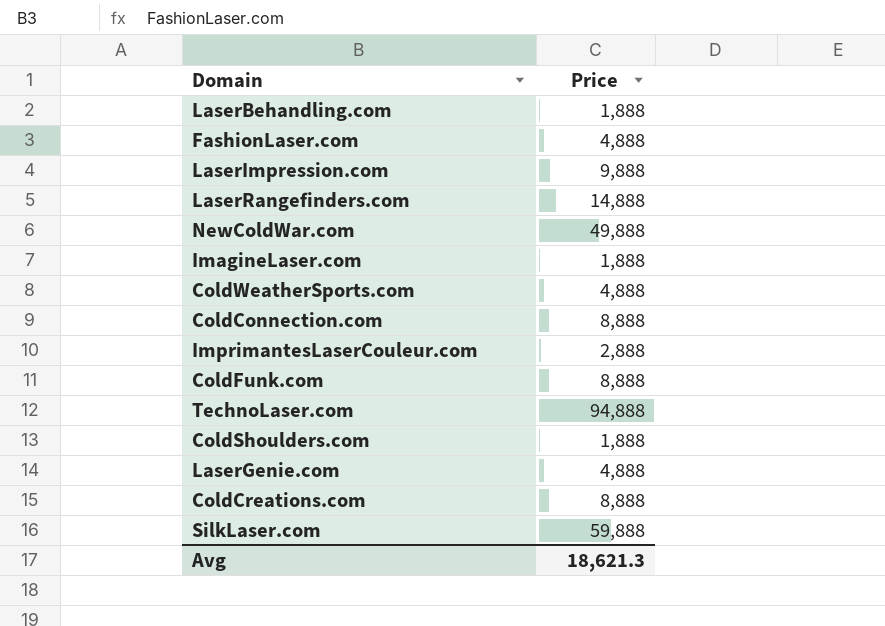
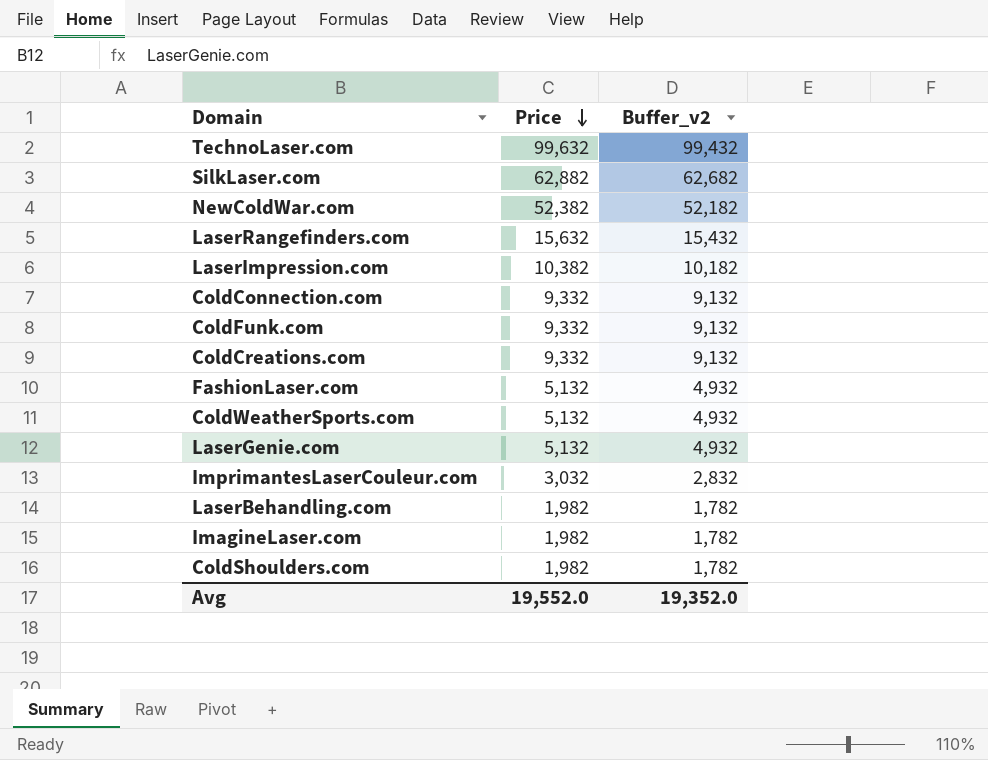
row order: none -> Price descending
column Buffer_v2 | formula: none -> [Price] - 200
TechnoLaser.com | Price: 94,888 -> 99,632
SilkLaser.com | Price: 59,888 -> 62,882
NewColdWar.com | Price: 49,888 -> 52,382
LaserRangefinders.com | Price: 14,888 -> 15,632
LaserImpression.com | Price: 9,888 -> 10,382
ColdConnection.com | Price: 8,888 -> 9,332
ColdFunk.com | Price: 8,888 -> 9,332
ColdCreations.com | Price: 8,888 -> 9,332
FashionLaser.com | Price: 4,888 -> 5,132
ColdWeatherSports.com | Price: 4,888 -> 5,132
LaserGenie.com | Price: 4,888 -> 5,132
ImprimantesLaserCouleur.com | Price: 2,888 -> 3,032
LaserBehandling.com | Price: 1,888 -> 1,982
ImagineLaser.com | Price: 1,888 -> 1,982
ColdShoulders.com | Price: 1,888 -> 1,982
Avg | Price: 18,621.3 -> 19,552.0

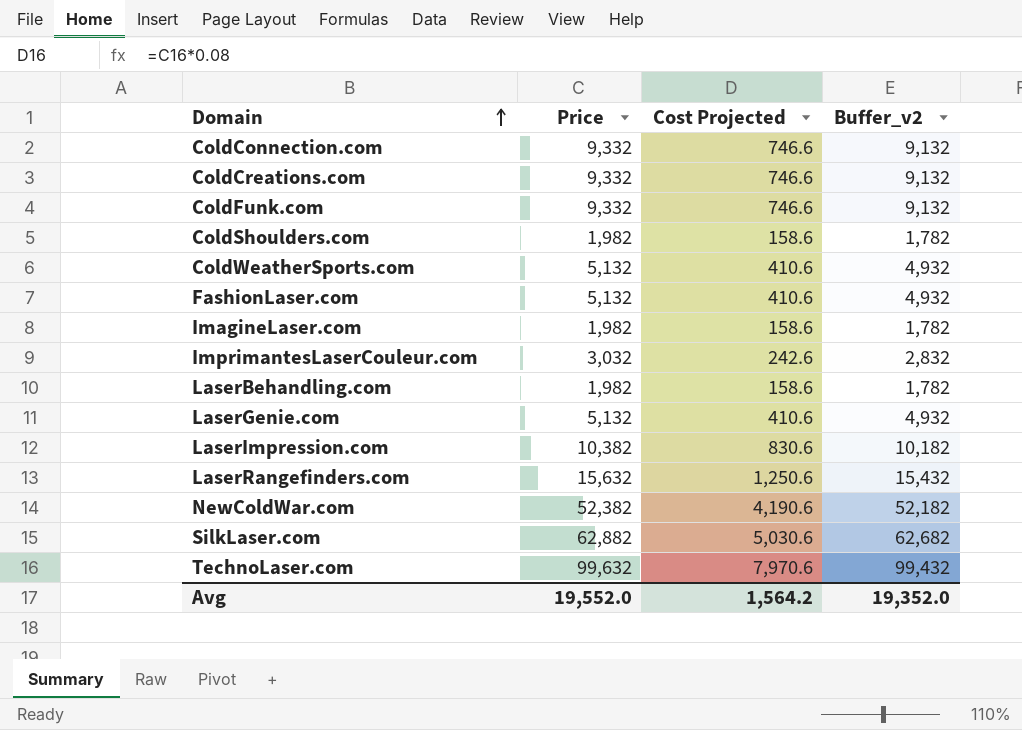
row order: Price descending -> Domain ascending
column Cost Projected | formula: none -> [Price] * 0.08

